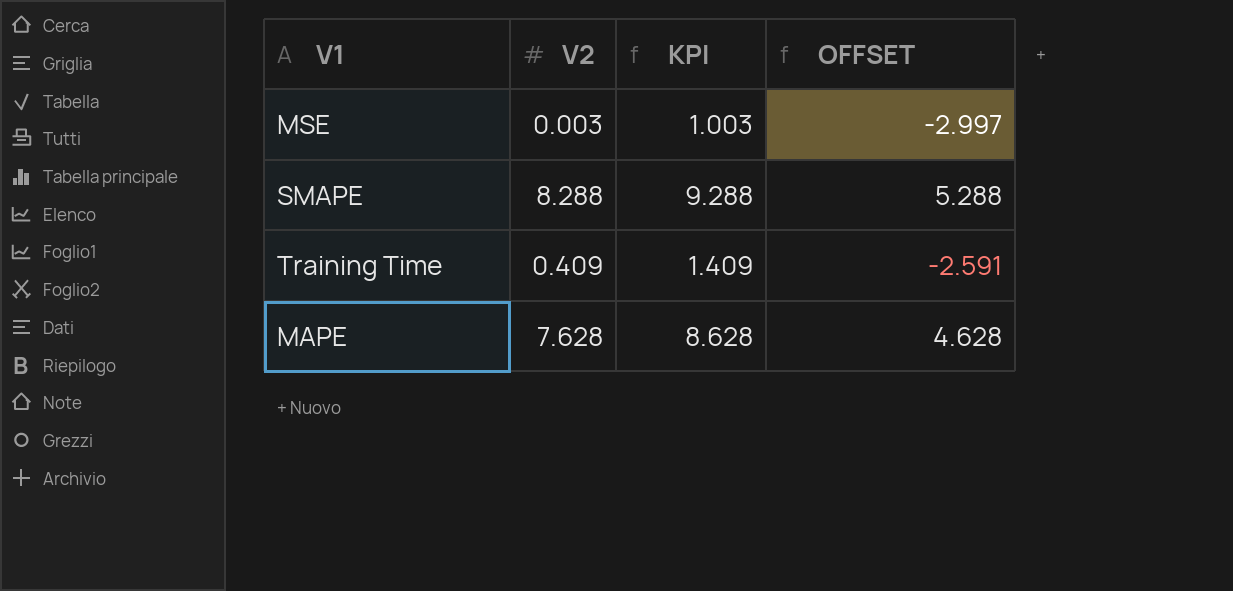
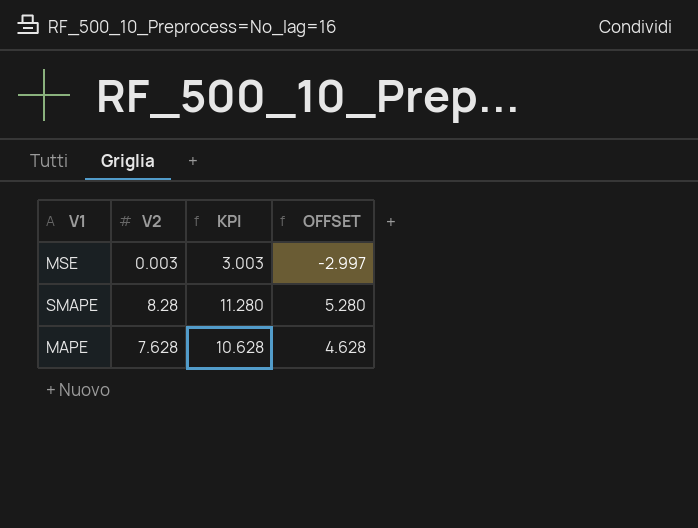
column KPI | formula: [V2] + 1 -> [V2] + 3
row Training Time: 0.409 | 1.409 | -2.591 -> none
SMAPE | V2: 8.288 -> 8.28
SMAPE | OFFSET: 5.288 -> 5.280

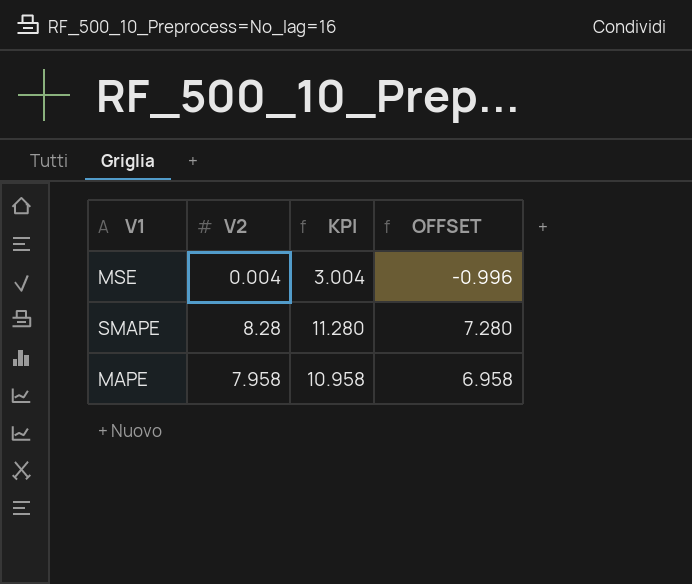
column OFFSET | formula: [V2] - 3 -> [V2] - 1
MSE | V2: 0.003 -> 0.004
MSE | KPI: 3.003 -> 3.004
MAPE | V2: 7.628 -> 7.958
MAPE | KPI: 10.628 -> 10.958

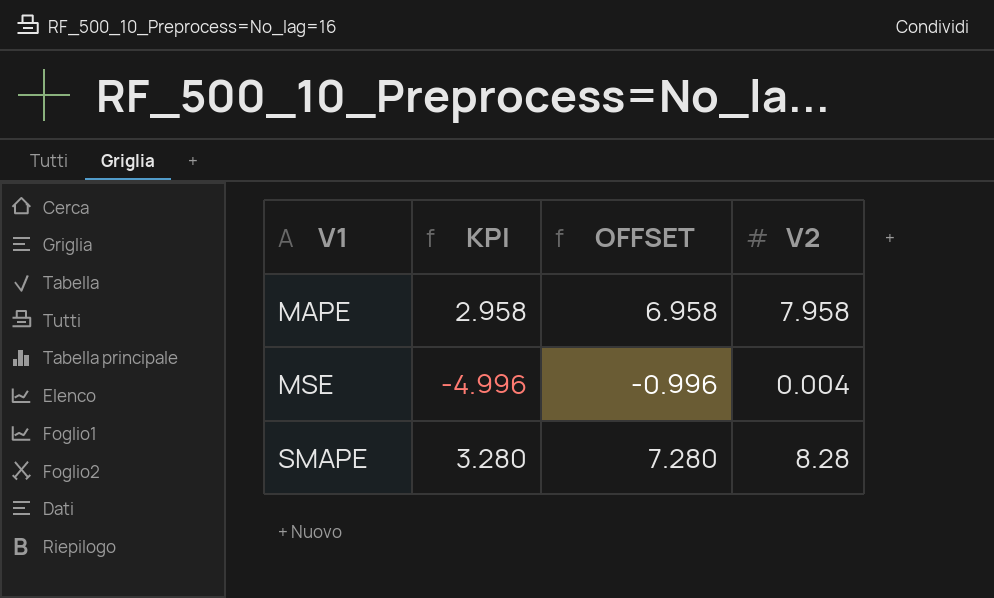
row order: none -> V1 ascending
column KPI | formula: [V2] + 3 -> [V2] - 5
column V2 | position: 2 -> 4

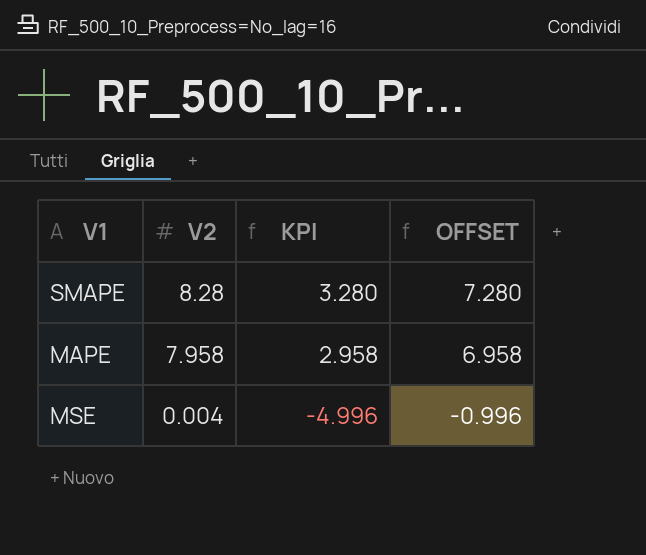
row order: V1 ascending -> V2 descending
column V2 | position: 4 -> 2

